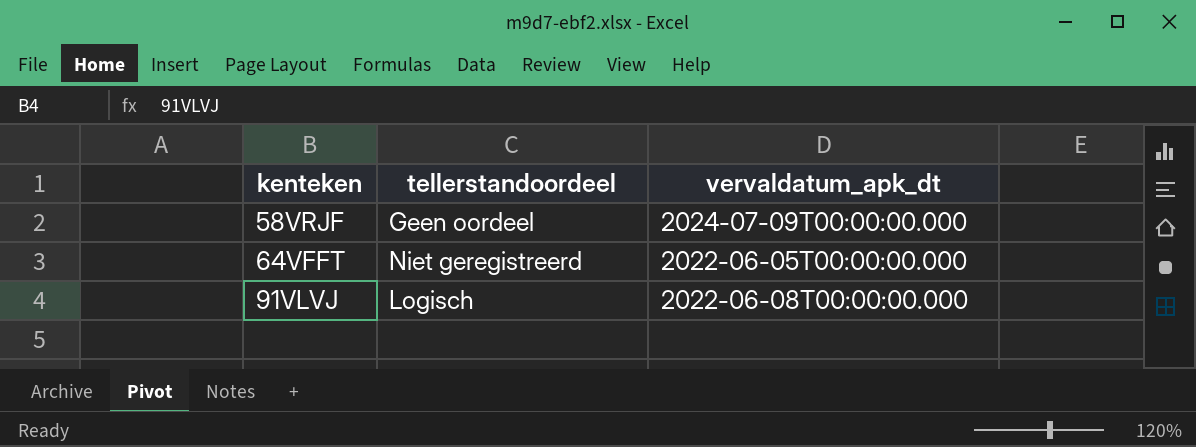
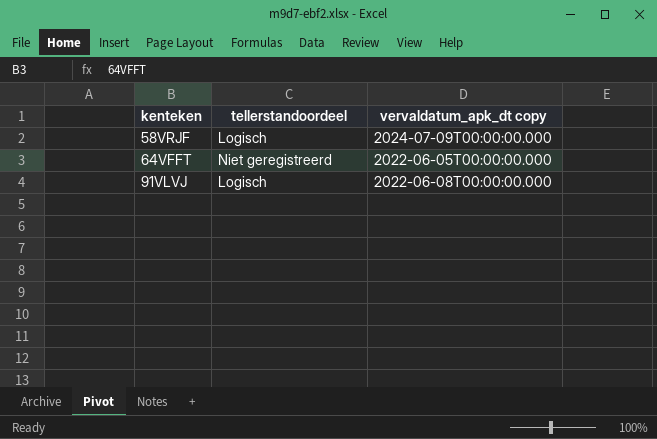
column name: vervaldatum_apk_dt -> vervaldatum_apk_dt copy
58VRJF | tellerstandoordeel: Geen oordeel -> Logisch

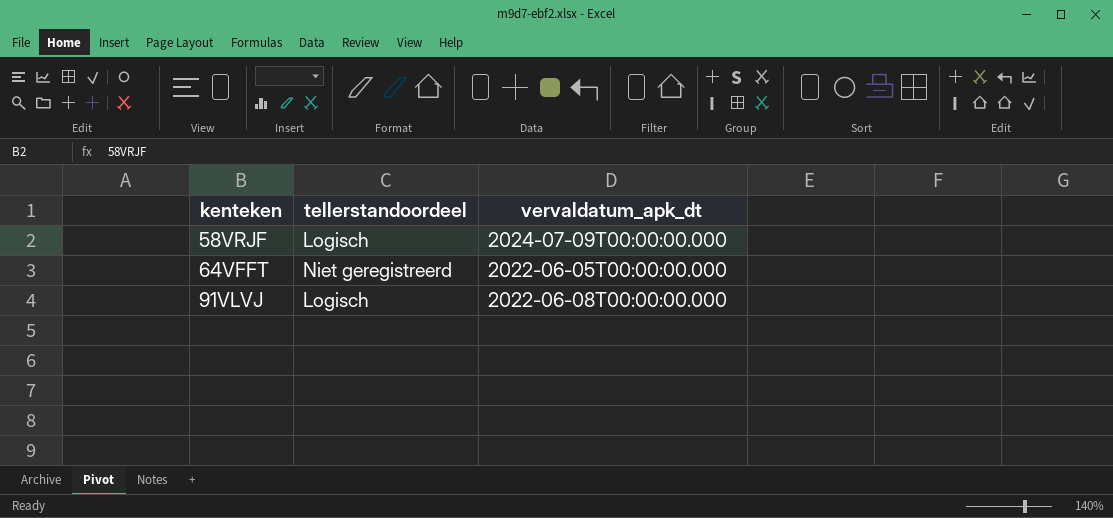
column name: vervaldatum_apk_dt copy -> vervaldatum_apk_dt

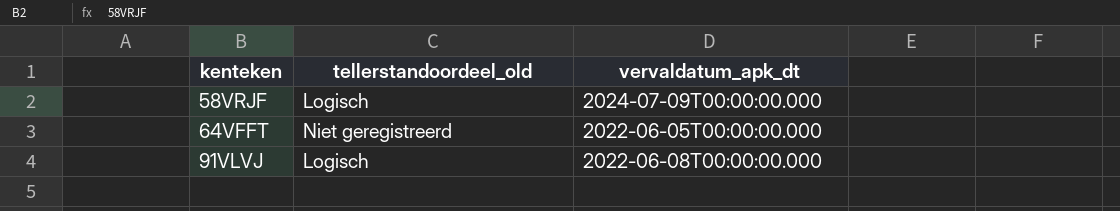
column name: tellerstandoordeel -> tellerstandoordeel_old

